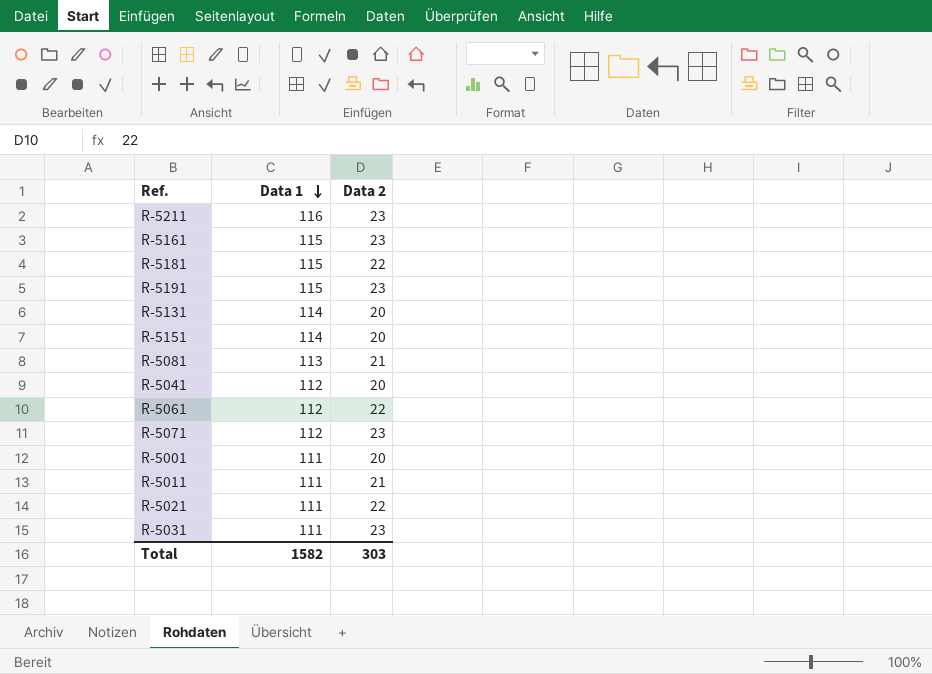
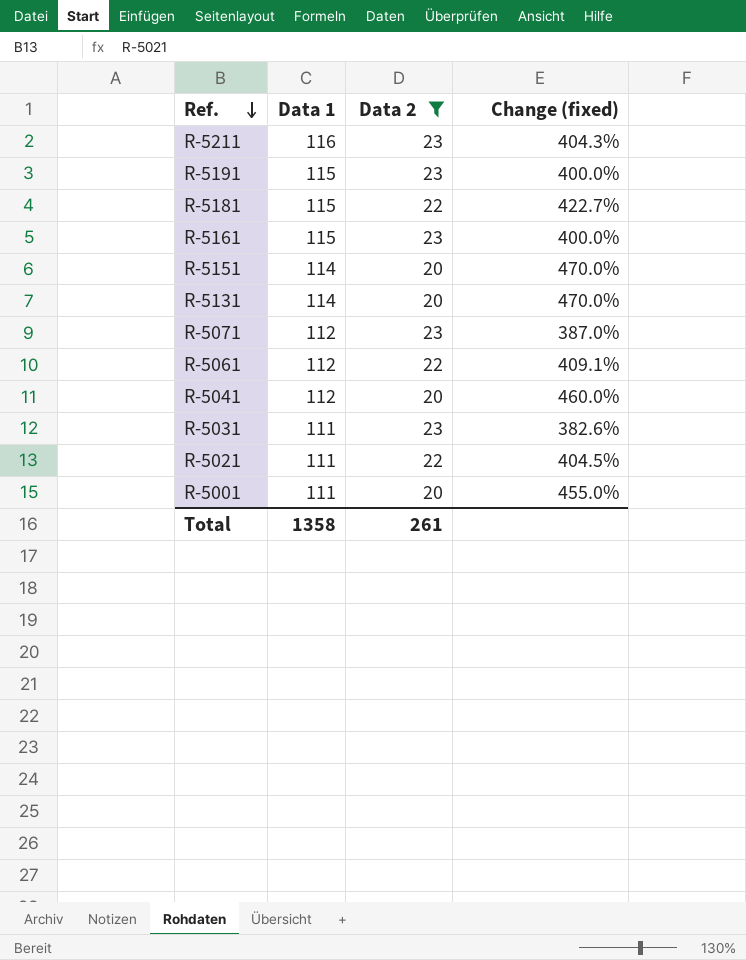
filter: none -> Data 2 != 21
row order: Data 1 descending -> Ref. descending
column Change (fixed) | formula: none -> ([Data 1] - [Data 2]) / [Data 2]
Total | Data 1: 1582 -> 1358
Total | Data 2: 303 -> 261

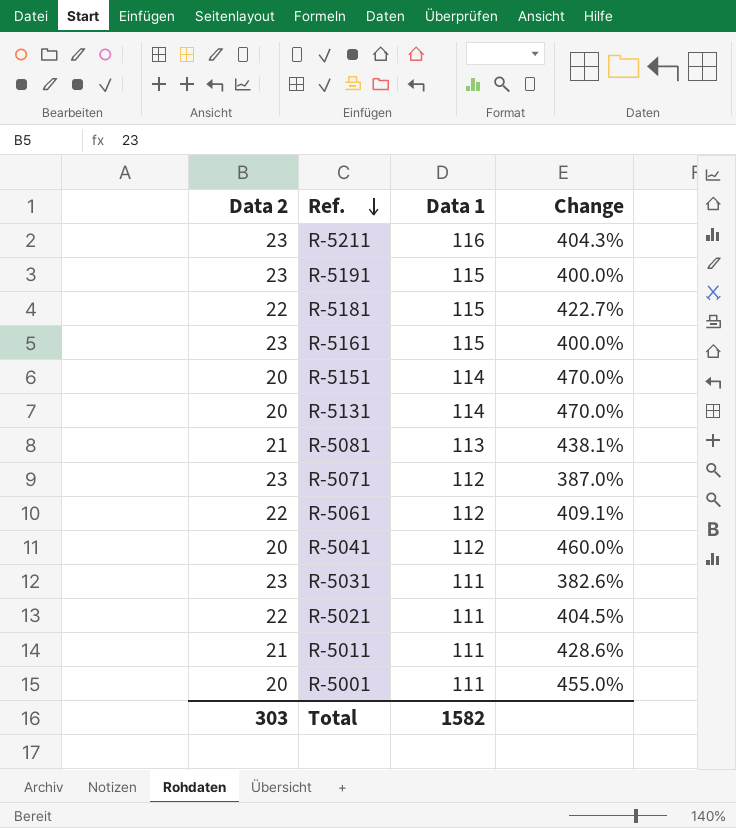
filter: Data 2 != 21 -> none
column Data 2 | position: 3 -> 1
column name: Change (fixed) -> Change
Total | Data 2: 261 -> 303
Total | Data 1: 1358 -> 1582

